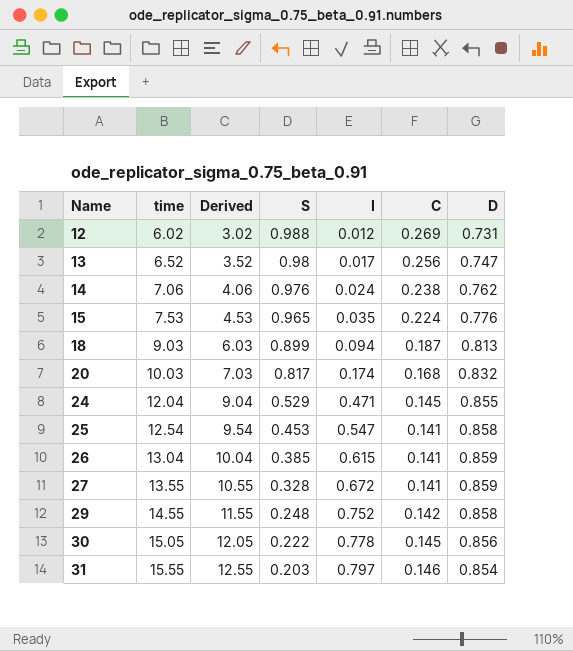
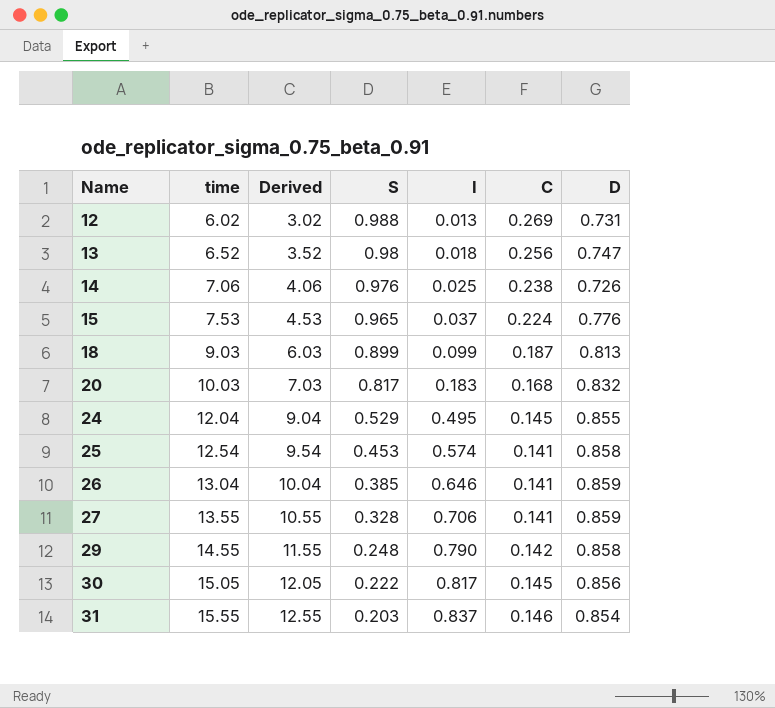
12 | I: 0.012 -> 0.013
13 | I: 0.017 -> 0.018
14 | I: 0.024 -> 0.025
14 | D: 0.762 -> 0.726
15 | I: 0.035 -> 0.037
18 | I: 0.094 -> 0.099
20 | I: 0.174 -> 0.183
24 | I: 0.471 -> 0.495
25 | I: 0.547 -> 0.574
26 | I: 0.615 -> 0.646
27 | I: 0.672 -> 0.706
29 | I: 0.752 -> 0.790
30 | I: 0.778 -> 0.817
31 | I: 0.797 -> 0.837

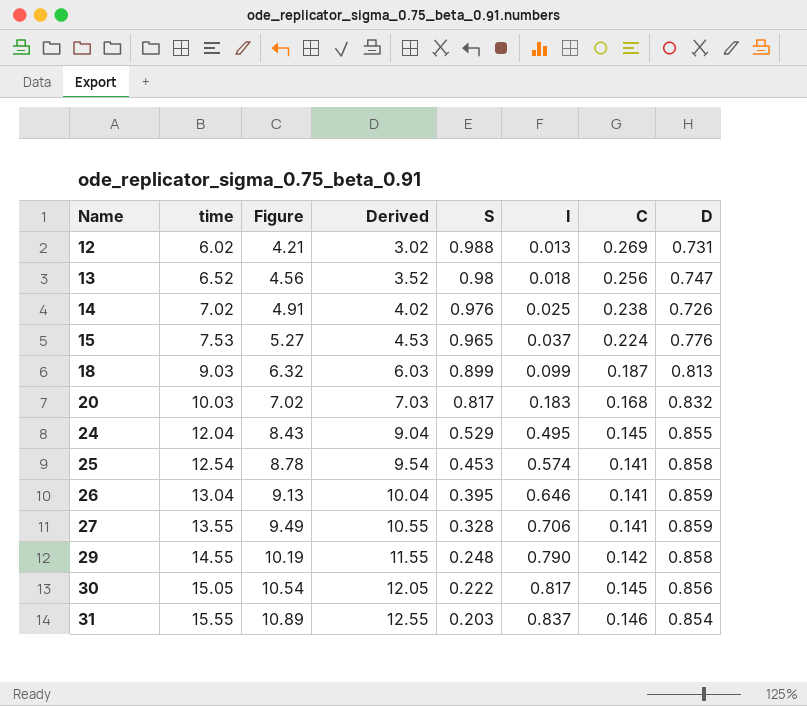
column Figure | formula: none -> [time] * 0.7
14 | time: 7.06 -> 7.02
14 | Derived: 4.06 -> 4.02
26 | S: 0.385 -> 0.395

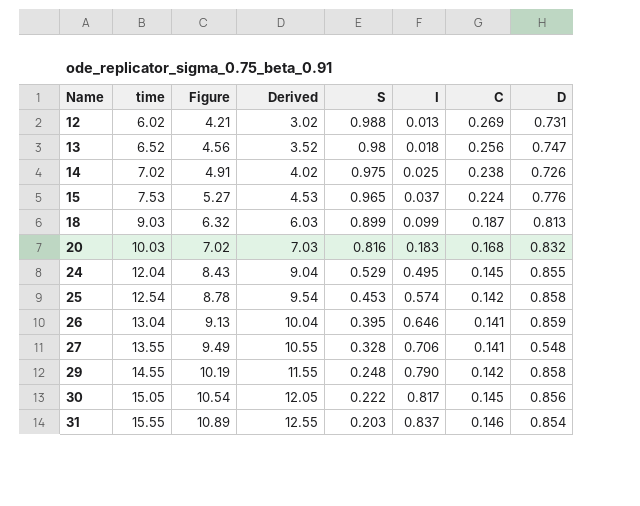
14 | S: 0.976 -> 0.975
20 | S: 0.817 -> 0.816
25 | C: 0.141 -> 0.142
27 | D: 0.859 -> 0.548

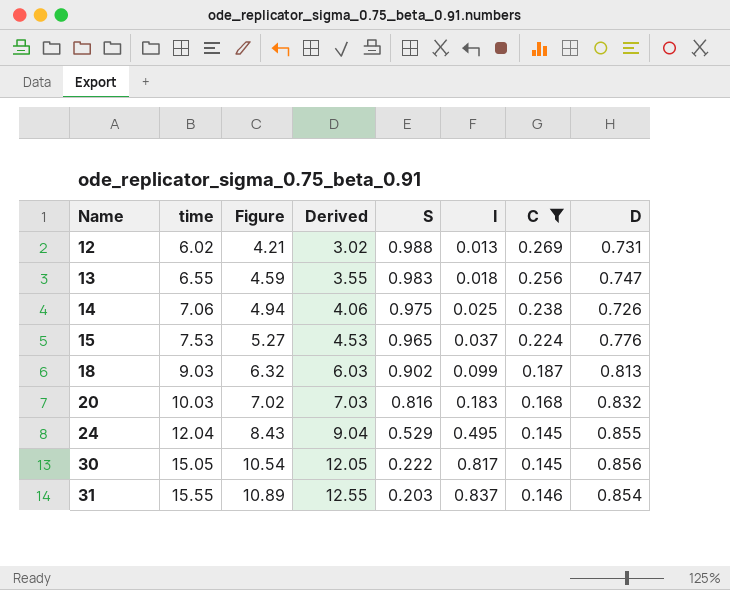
filter: none -> C >= 0.145
13 | time: 6.52 -> 6.55
13 | Figure: 4.56 -> 4.59
13 | Derived: 3.52 -> 3.55
13 | S: 0.98 -> 0.983
14 | time: 7.02 -> 7.06
14 | Figure: 4.91 -> 4.94
14 | Derived: 4.02 -> 4.06
18 | S: 0.899 -> 0.902

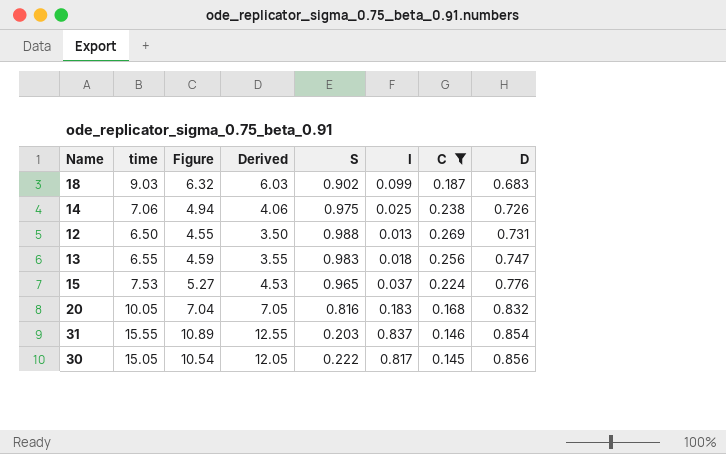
row order: Name ascending -> D ascending
row 24: 12.04 | 8.43 | 9.04 | 0.529 | 0.495 | 0.145 | 0.855 -> none
18 | D: 0.813 -> 0.683
12 | time: 6.02 -> 6.50
12 | Figure: 4.21 -> 4.55
12 | Derived: 3.02 -> 3.50
20 | time: 10.03 -> 10.05
20 | Figure: 7.02 -> 7.04
20 | Derived: 7.03 -> 7.05

